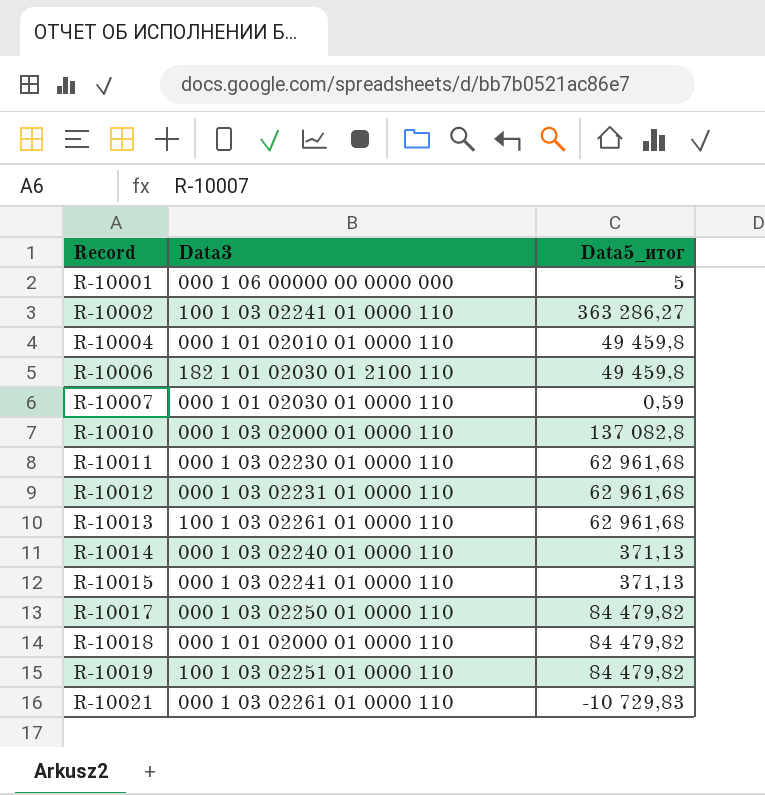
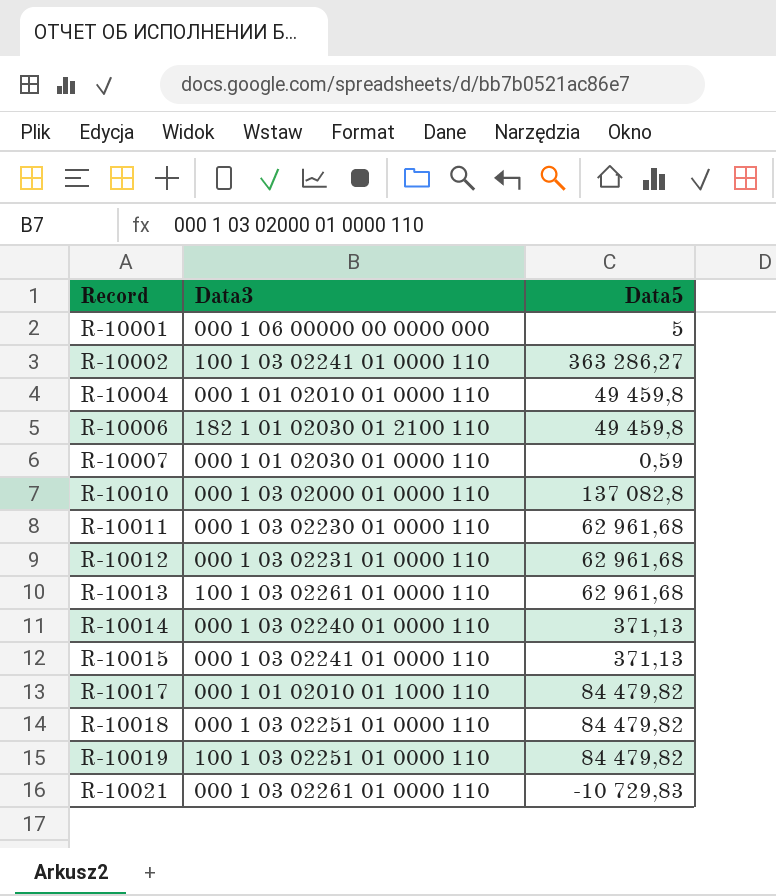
column name: Data5_итог -> Data5
R-10017 | Data3: 000 1 03 02250 01 0000 110 -> 000 1 01 02010 01 1000 110
R-10018 | Data3: 000 1 01 02000 01 0000 110 -> 000 1 03 02251 01 0000 110

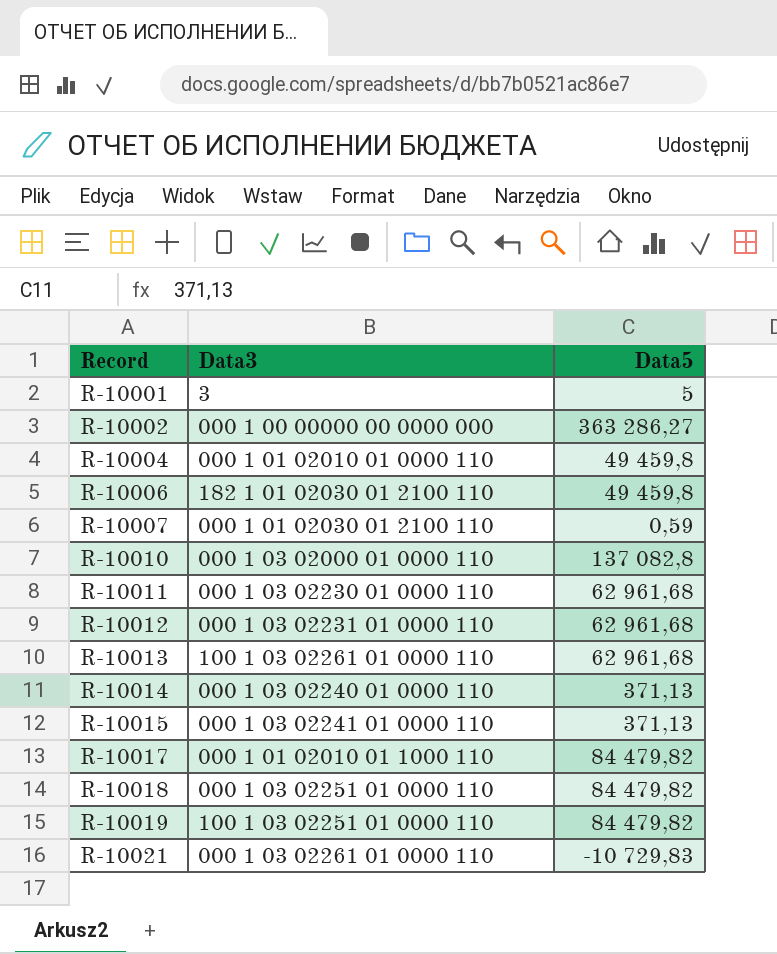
R-10001 | Data3: 000 1 06 00000 00 0000 000 -> 3
R-10002 | Data3: 100 1 03 02241 01 0000 110 -> 000 1 00 00000 00 0000 000
R-10007 | Data3: 000 1 01 02030 01 0000 110 -> 000 1 01 02030 01 2100 110

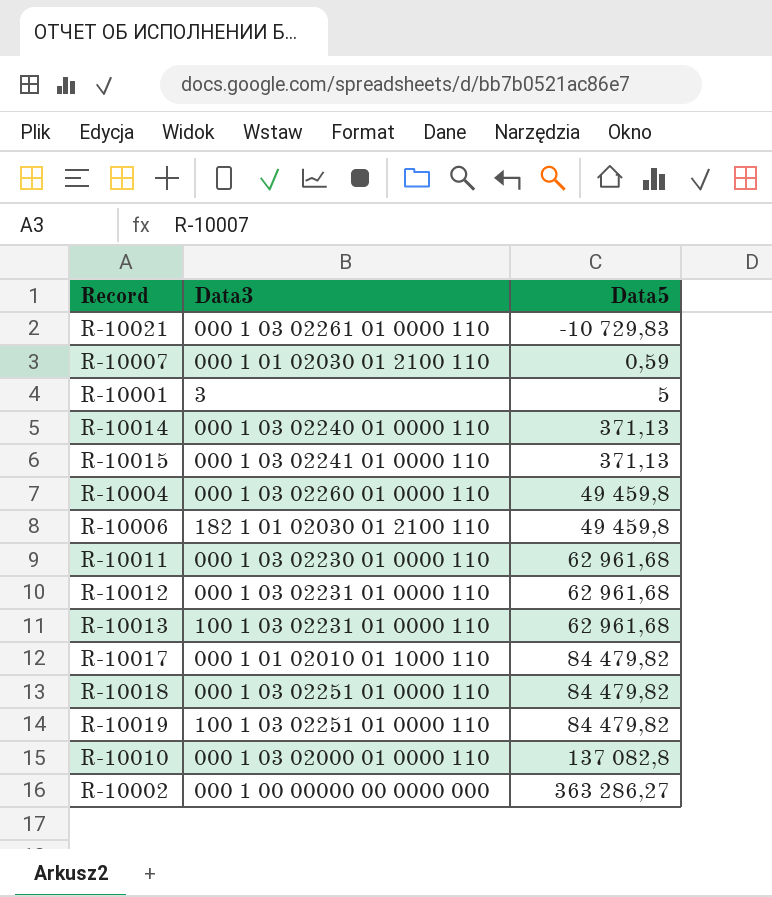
row order: Record ascending -> Data5 ascending
R-10004 | Data3: 000 1 01 02010 01 0000 110 -> 000 1 03 02260 01 0000 110
R-10013 | Data3: 100 1 03 02261 01 0000 110 -> 100 1 03 02231 01 0000 110

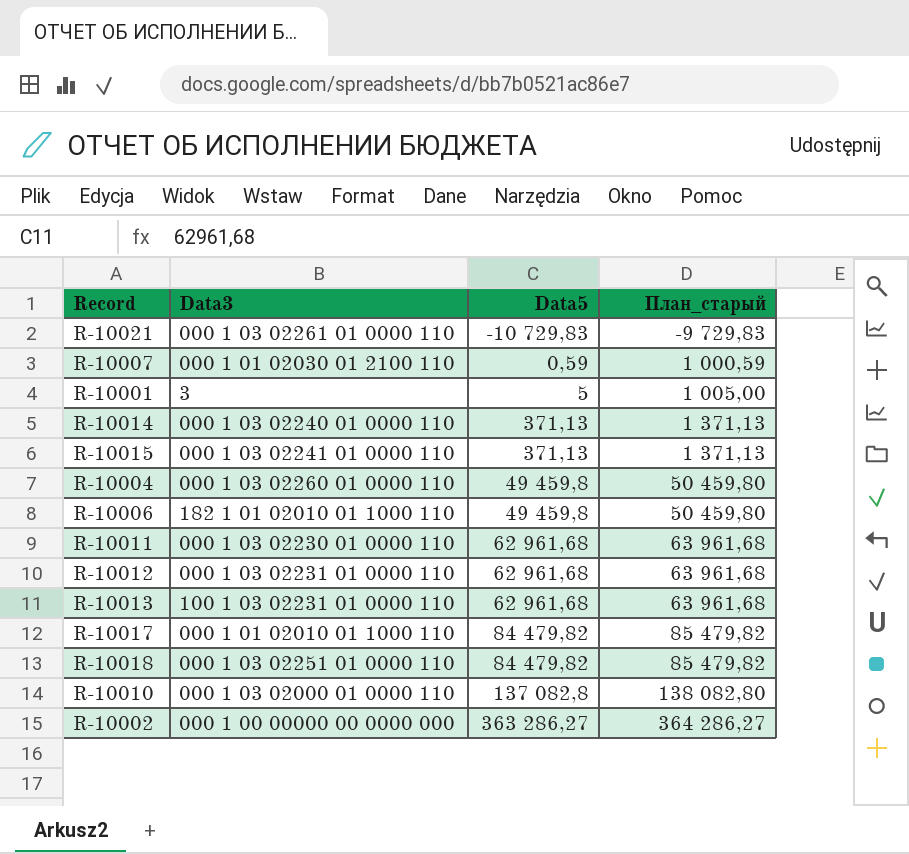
column План_старый | formula: none -> [Data5] + 1000
row R-10019: 100 1 03 02251 01 0000 110 | 84 479,82 -> none
R-10006 | Data3: 182 1 01 02030 01 2100 110 -> 182 1 01 02010 01 1000 110

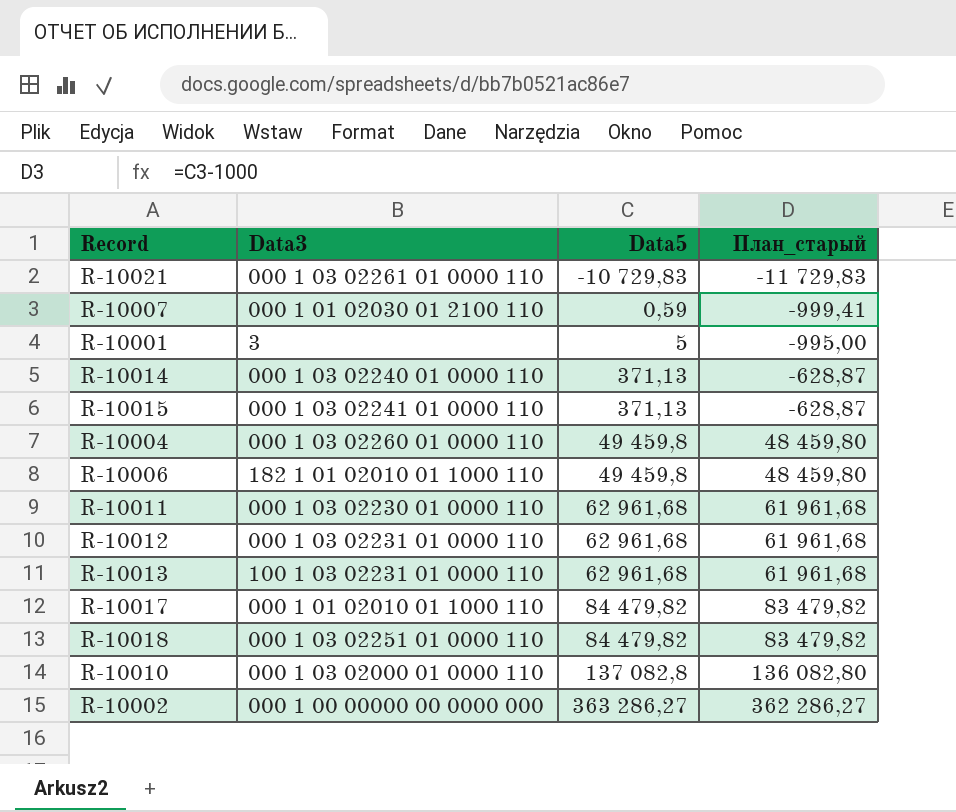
column План_старый | formula: [Data5] + 1000 -> [Data5] - 1000

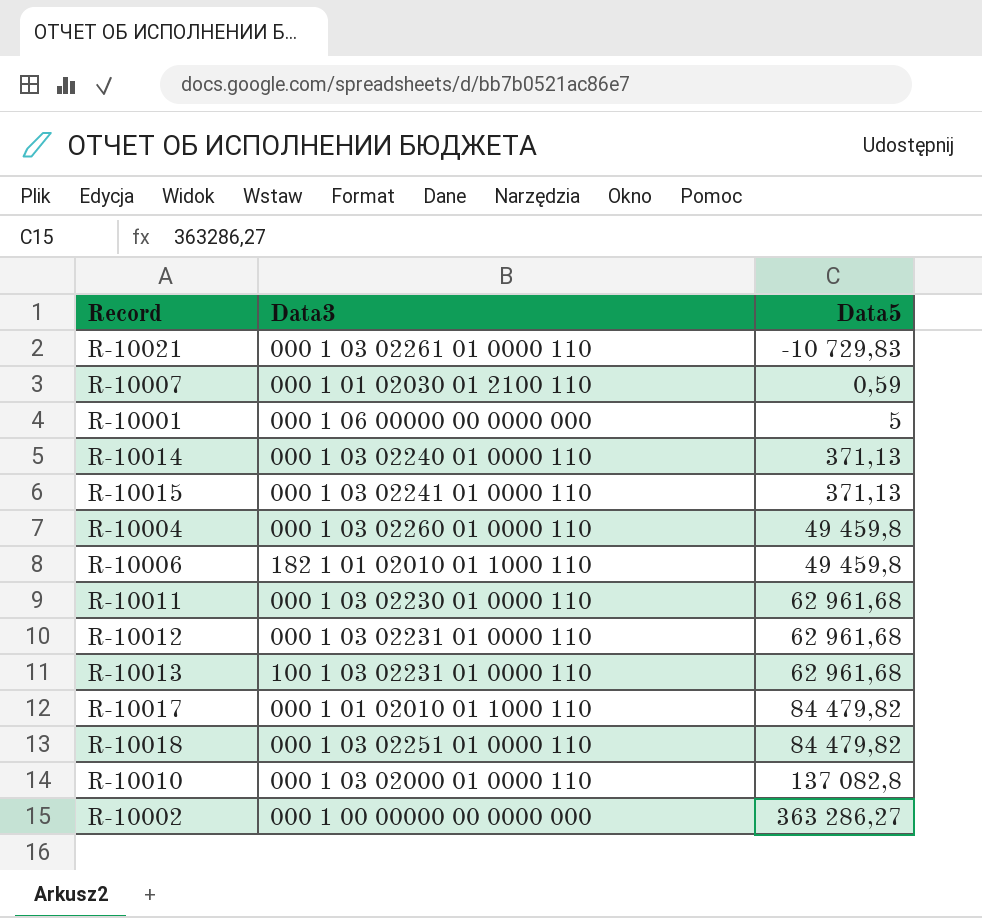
column План_старый | formula: [Data5] - 1000 -> none
R-10001 | Data3: 3 -> 000 1 06 00000 00 0000 000

